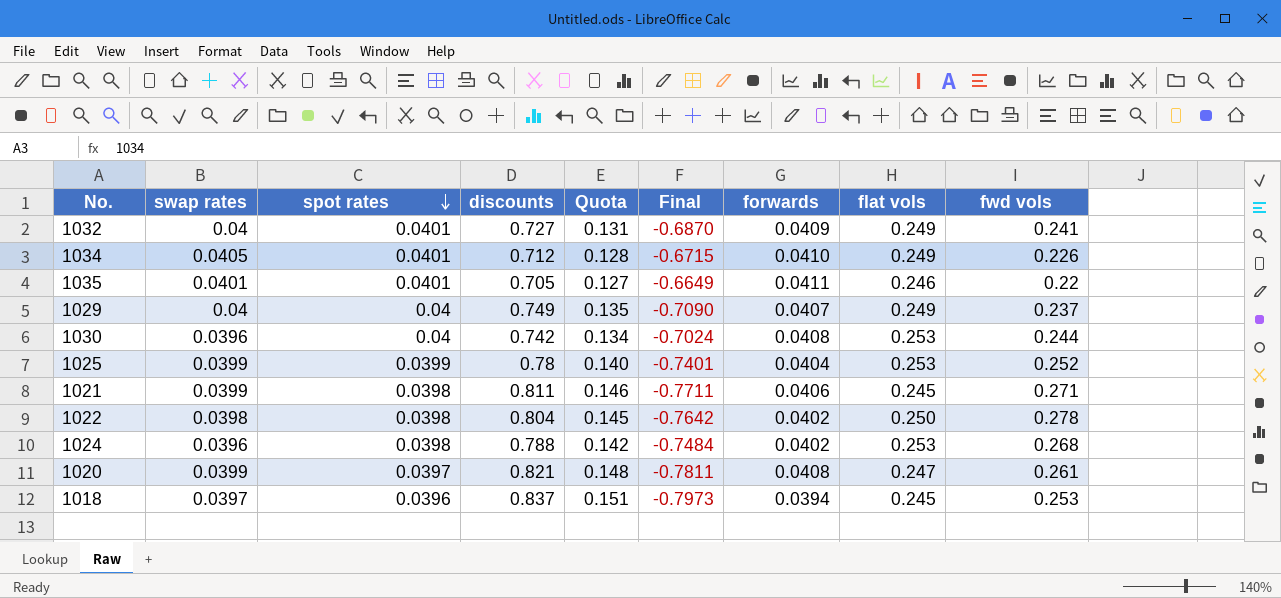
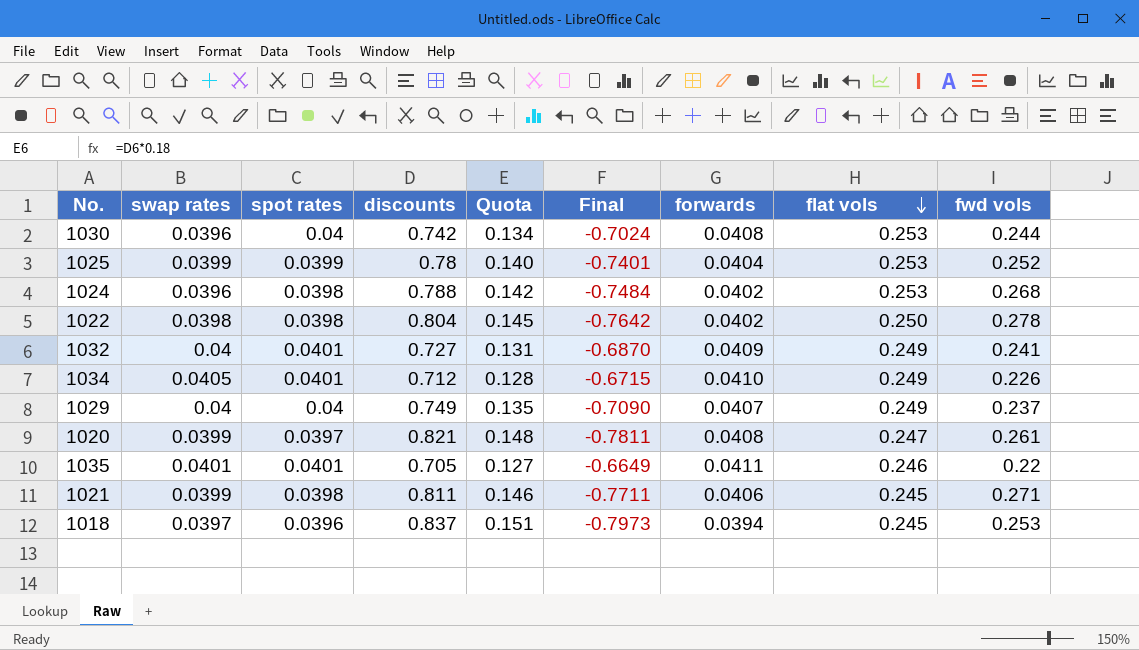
row order: spot rates descending -> flat vols descending

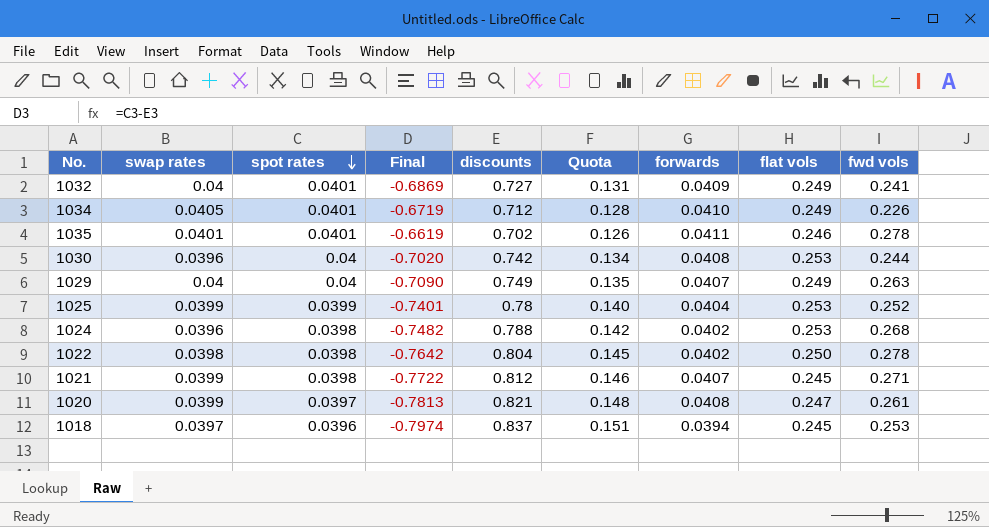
row order: flat vols descending -> spot rates descending
column Final | formula: [swap rates] - [discounts] -> [spot rates] - [discounts]
column Final | position: 6 -> 4
1035 | discounts: 0.705 -> 0.702
1035 | Quota: 0.127 -> 0.126
1035 | fwd vols: 0.22 -> 0.278
1029 | fwd vols: 0.237 -> 0.263
1021 | discounts: 0.811 -> 0.812
1021 | forwards: 0.0406 -> 0.0407

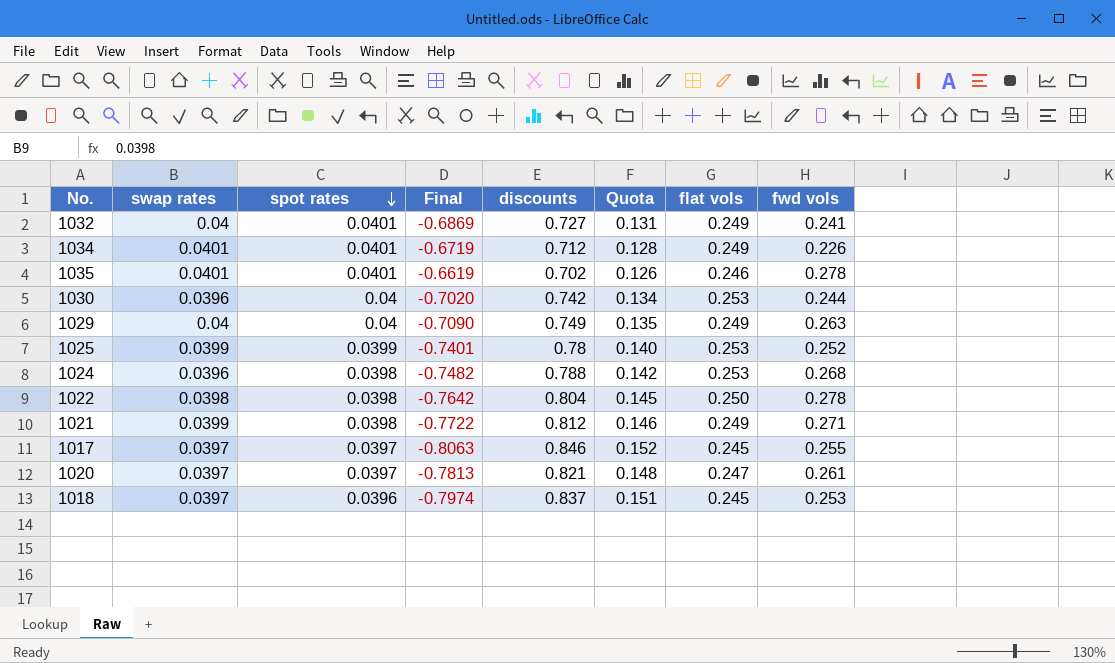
column forwards | position: 7 -> none
1034 | swap rates: 0.0405 -> 0.0401
1021 | flat vols: 0.245 -> 0.249
row 1017: none -> 0.0397 | 0.0397 | -0.8063 | 0.846 | 0.152 | 0.245 | 0.255
1020 | swap rates: 0.0399 -> 0.0397

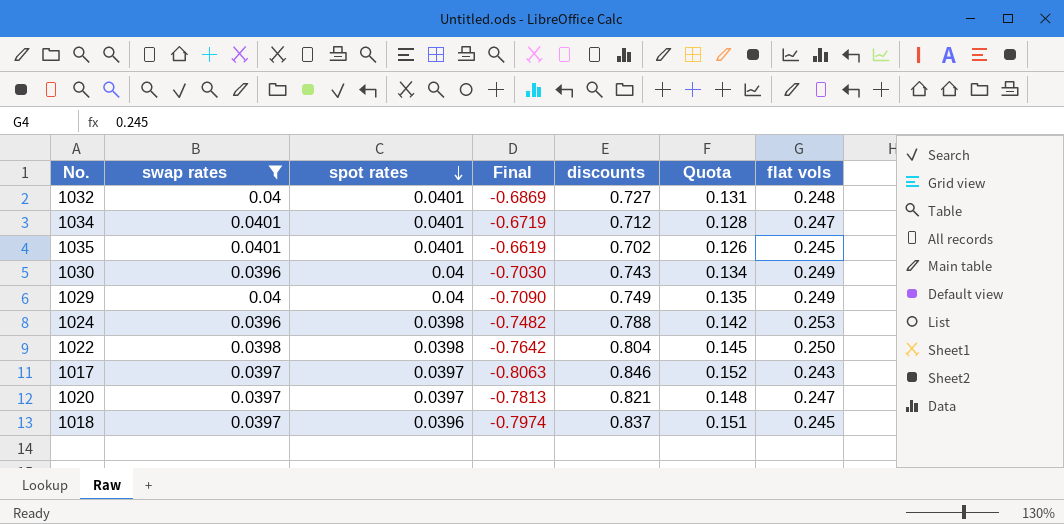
filter: none -> swap rates != 0.0399
column fwd vols | position: 8 -> none
1032 | flat vols: 0.249 -> 0.248
1034 | flat vols: 0.249 -> 0.247
1035 | flat vols: 0.246 -> 0.245
1030 | Final: -0.7020 -> -0.7030
1030 | discounts: 0.742 -> 0.743
1030 | flat vols: 0.253 -> 0.249
1017 | flat vols: 0.245 -> 0.243

